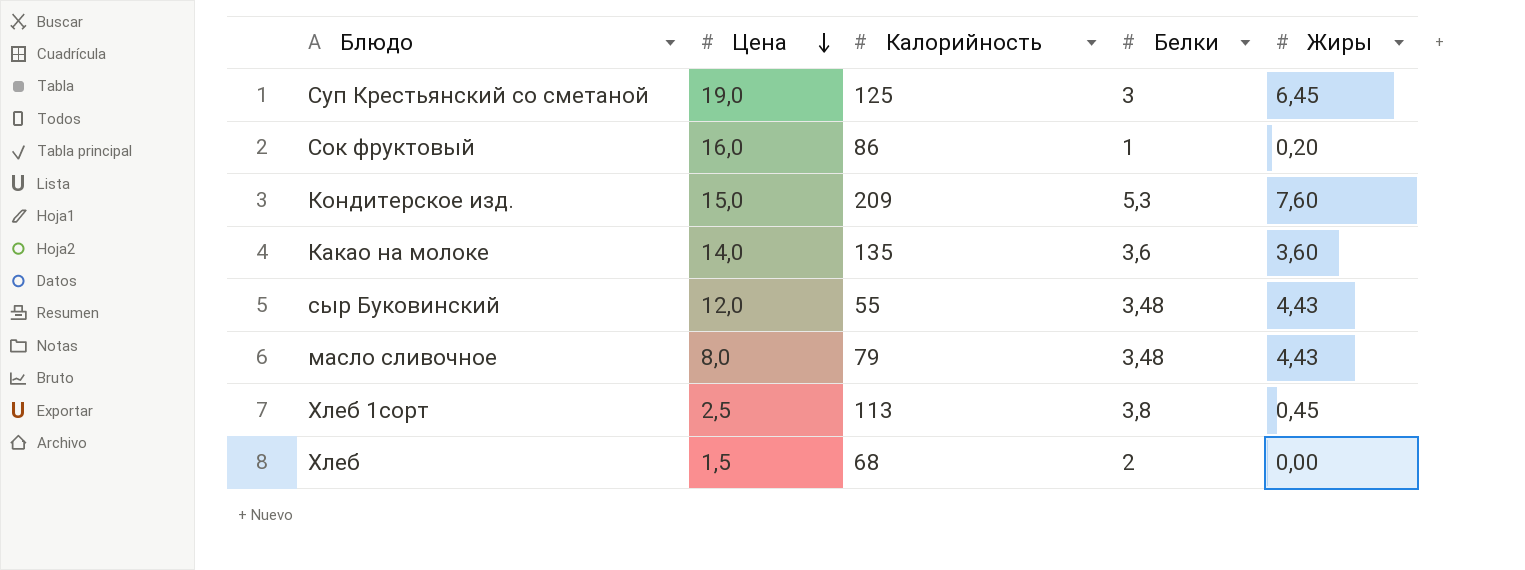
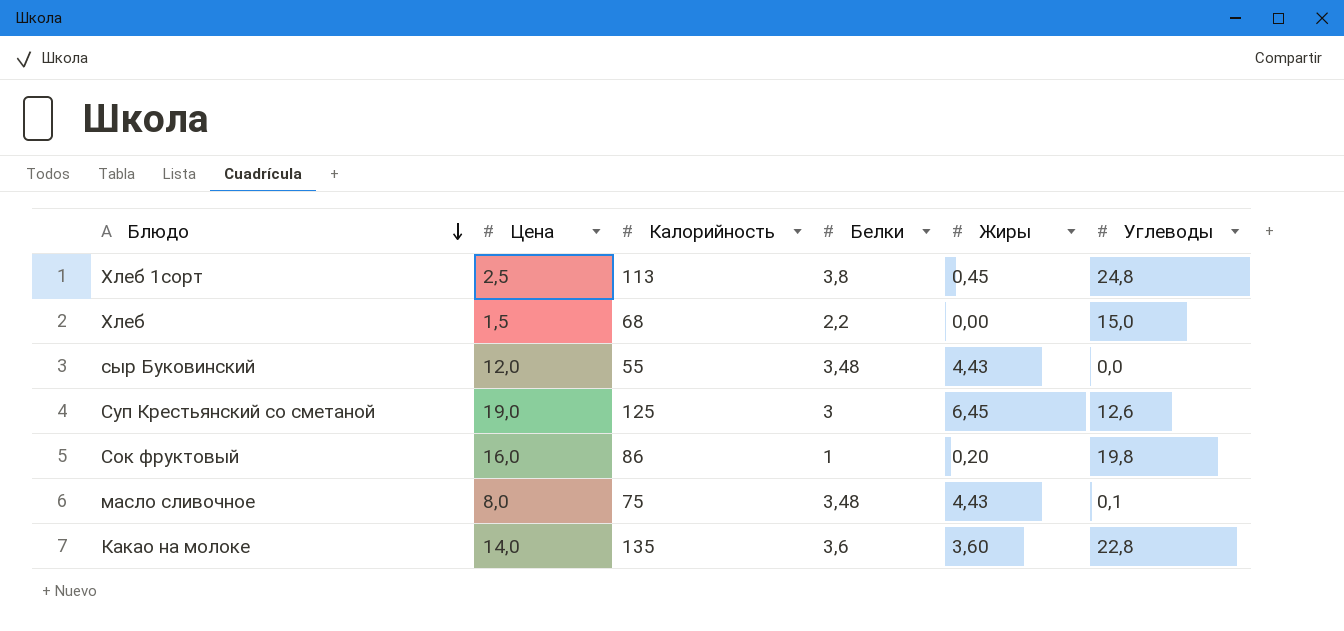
row order: Цена descending -> Блюдо descending
column Углеводы | position: none -> 6
row Кондитерское изд.: 15,0 | 209 | 5,3 | 7,60 -> none
Хлеб | Белки: 2 -> 2,2
масло сливочное | Калорийность: 79 -> 75

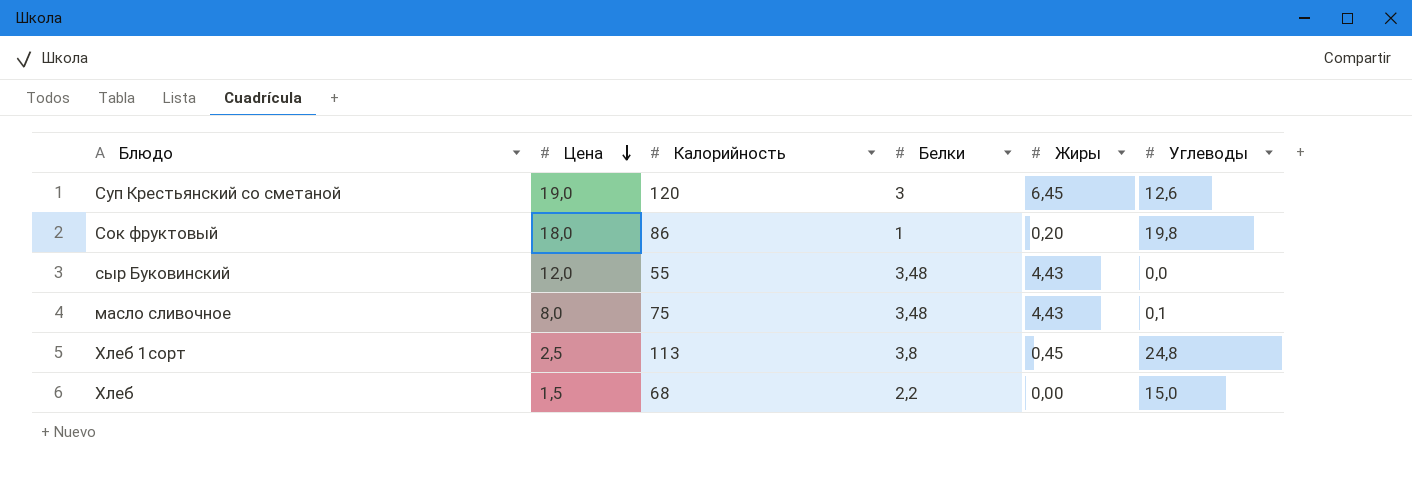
row order: Блюдо descending -> Цена descending
row Какао на молоке: 14,0 | 135 | 3,6 | 3,60 | 22,8 -> none
Суп Крестьянский со сметаной | Калорийность: 125 -> 120
Сок фруктовый | Цена: 16,0 -> 18,0

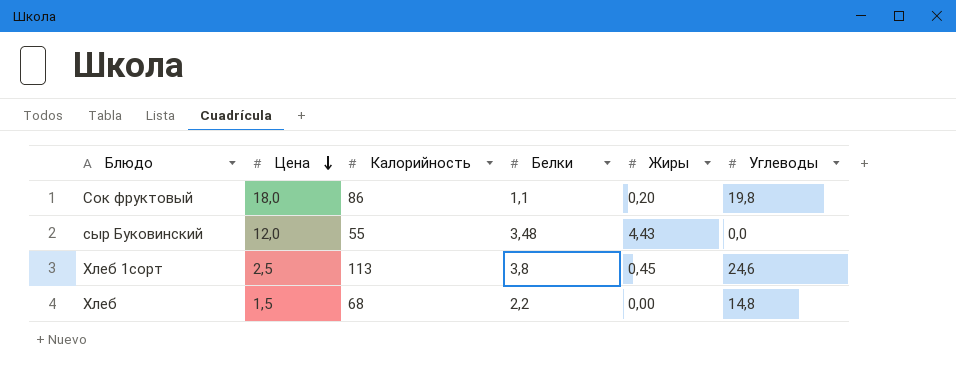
row Суп Крестьянский со сметаной: 19,0 | 120 | 3 | 6,45 | 12,6 -> none
row масло сливочное: 8,0 | 75 | 3,48 | 4,43 | 0,1 -> none
Сок фруктовый | Белки: 1 -> 1,1
Хлеб 1сорт | Углеводы: 24,8 -> 24,6
Хлеб | Углеводы: 15,0 -> 14,8

